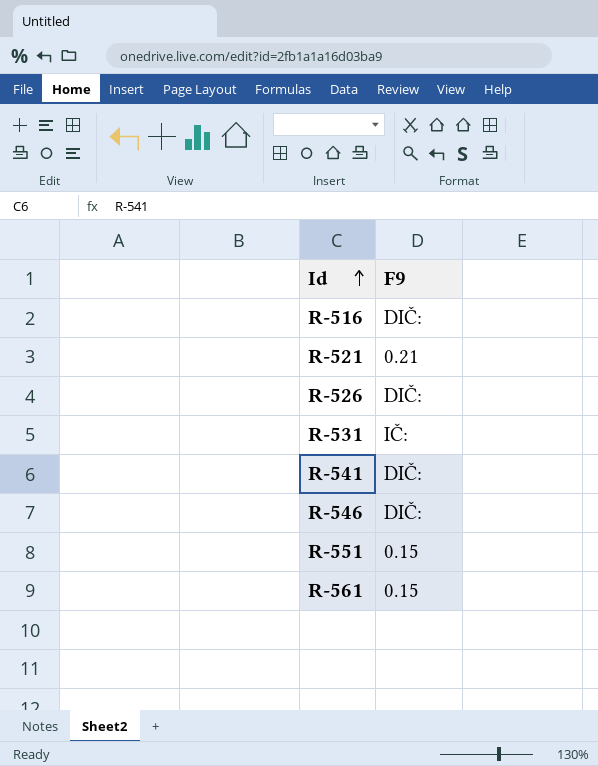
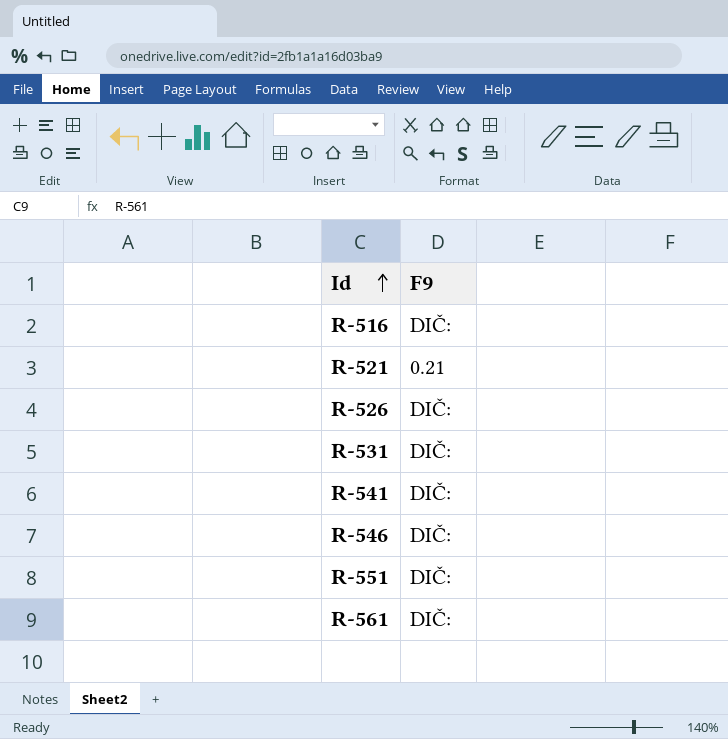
R-531 | F9: IČ: -> DIČ:
R-551 | F9: 0.15 -> DIČ:
R-561 | F9: 0.15 -> DIČ:

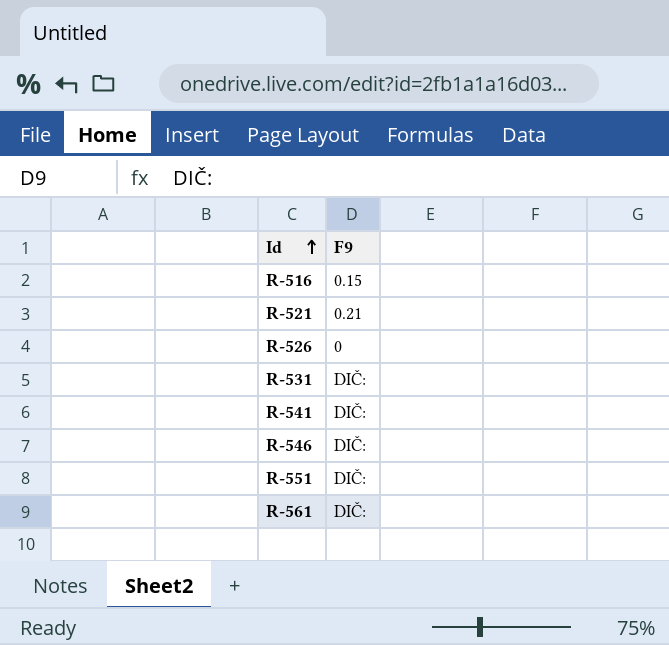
R-516 | F9: DIČ: -> 0.15
R-526 | F9: DIČ: -> 0

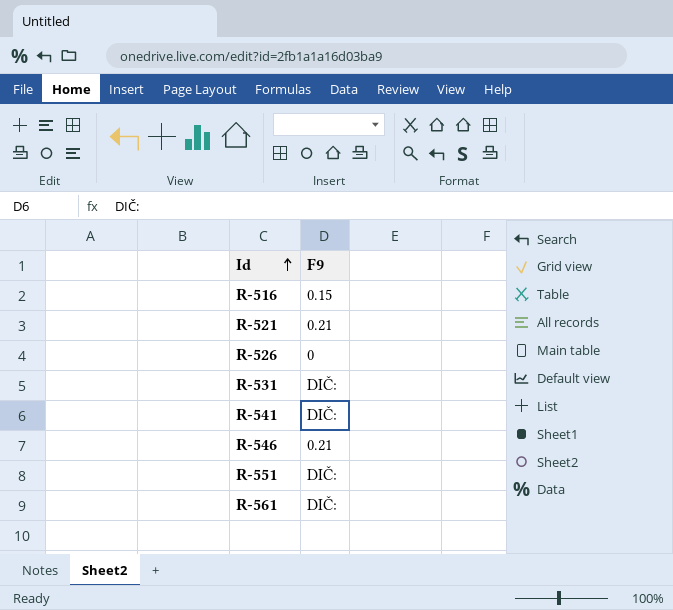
R-546 | F9: DIČ: -> 0.21

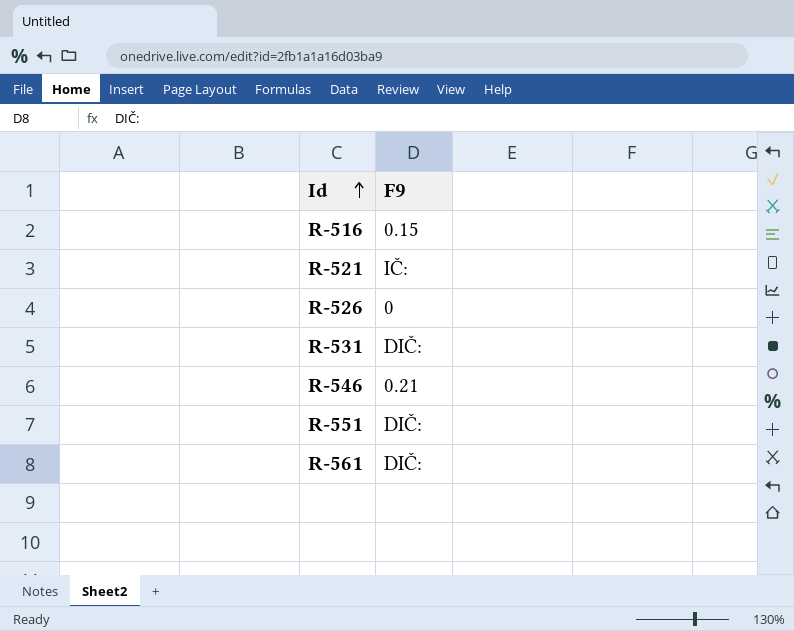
row R-541: DIČ: -> none
R-521 | F9: 0.21 -> IČ:

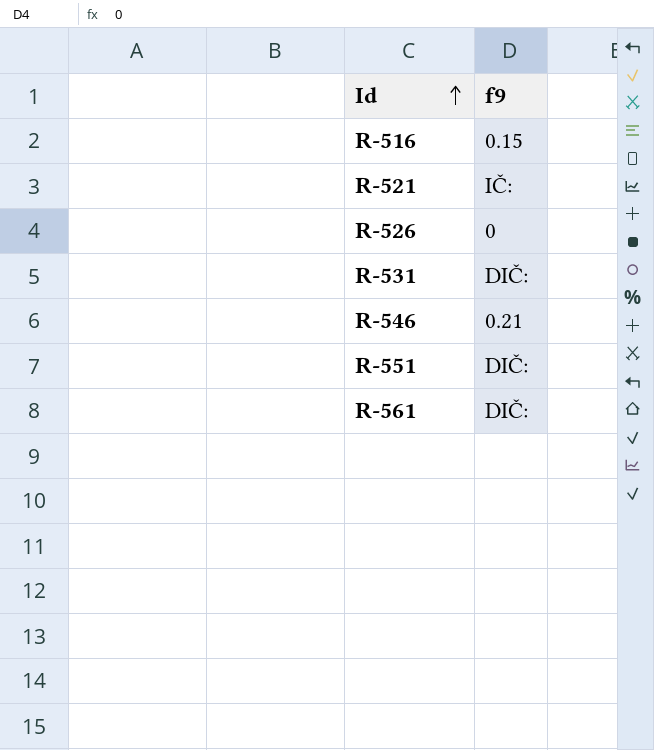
column name: F9 -> f9

